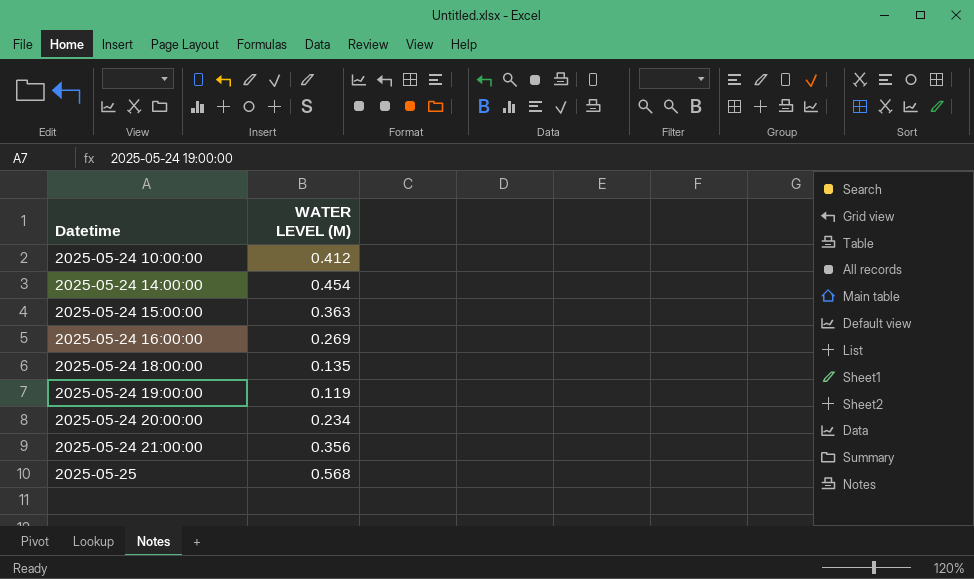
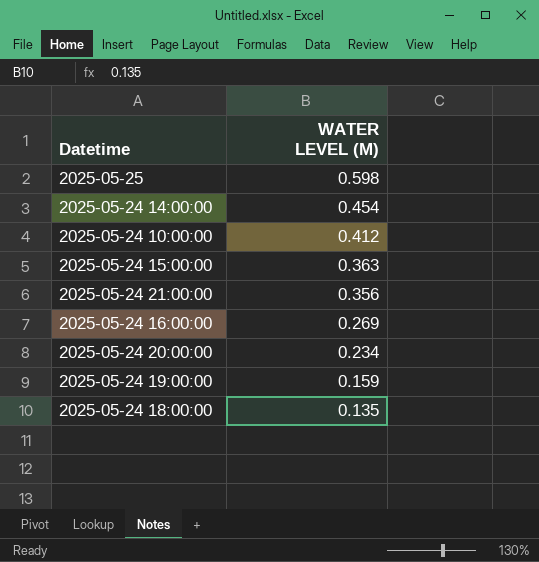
row order: Datetime ascending -> WATER LEVEL (M) descending
2025-05-25 | WATER LEVEL (M): 0.568 -> 0.598
2025-05-24 19:00:00 | WATER LEVEL (M): 0.119 -> 0.159

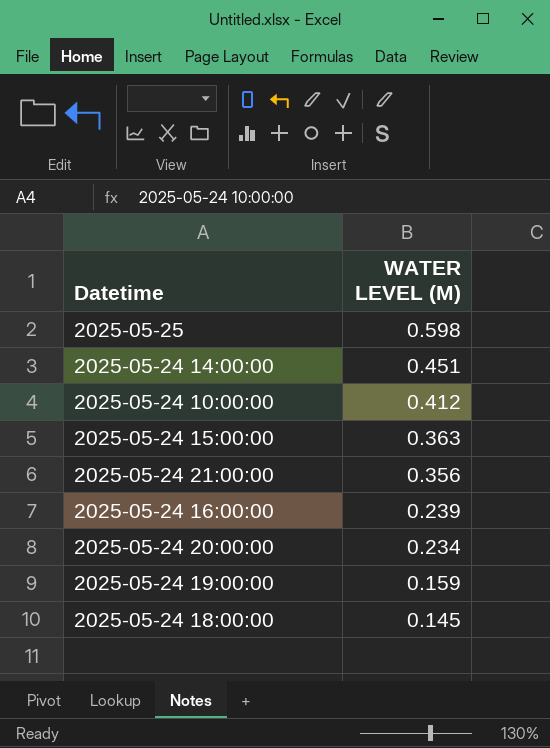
2025-05-24 14:00:00 | WATER LEVEL (M): 0.454 -> 0.451
2025-05-24 16:00:00 | WATER LEVEL (M): 0.269 -> 0.239
2025-05-24 18:00:00 | WATER LEVEL (M): 0.135 -> 0.145

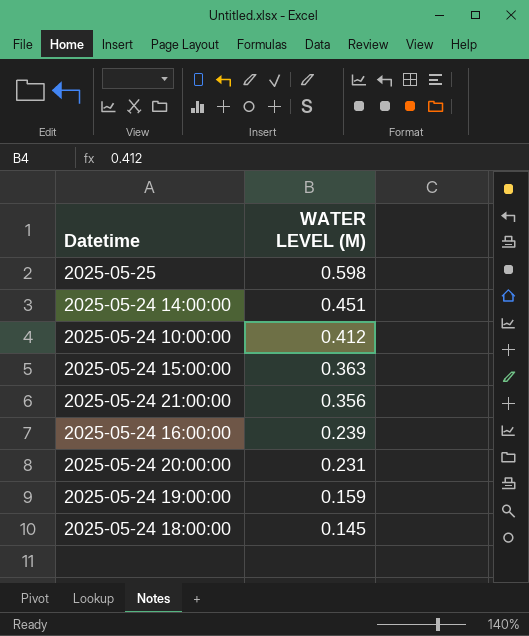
2025-05-24 20:00:00 | WATER LEVEL (M): 0.234 -> 0.231

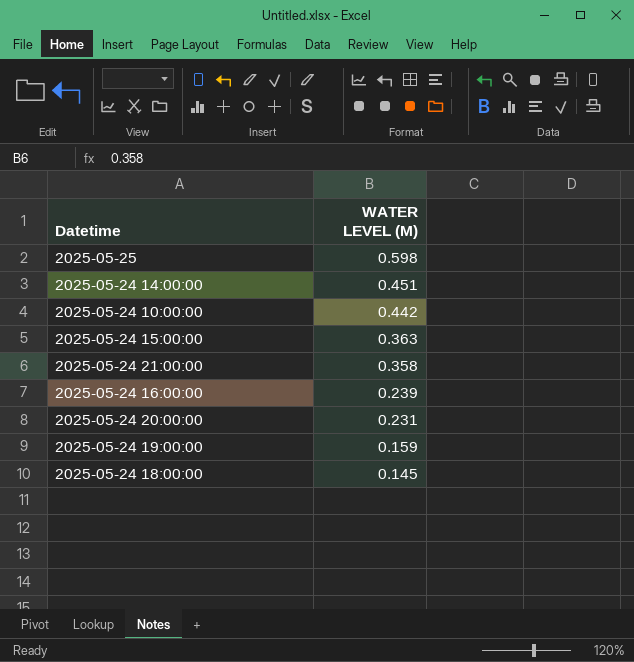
2025-05-24 10:00:00 | WATER LEVEL (M): 0.412 -> 0.442
2025-05-24 21:00:00 | WATER LEVEL (M): 0.356 -> 0.358

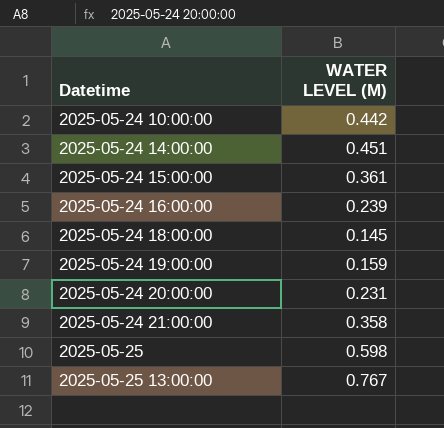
row order: WATER LEVEL (M) descending -> Datetime ascending
2025-05-24 15:00:00 | WATER LEVEL (M): 0.363 -> 0.361
row 2025-05-25 13:00:00: none -> 0.767

